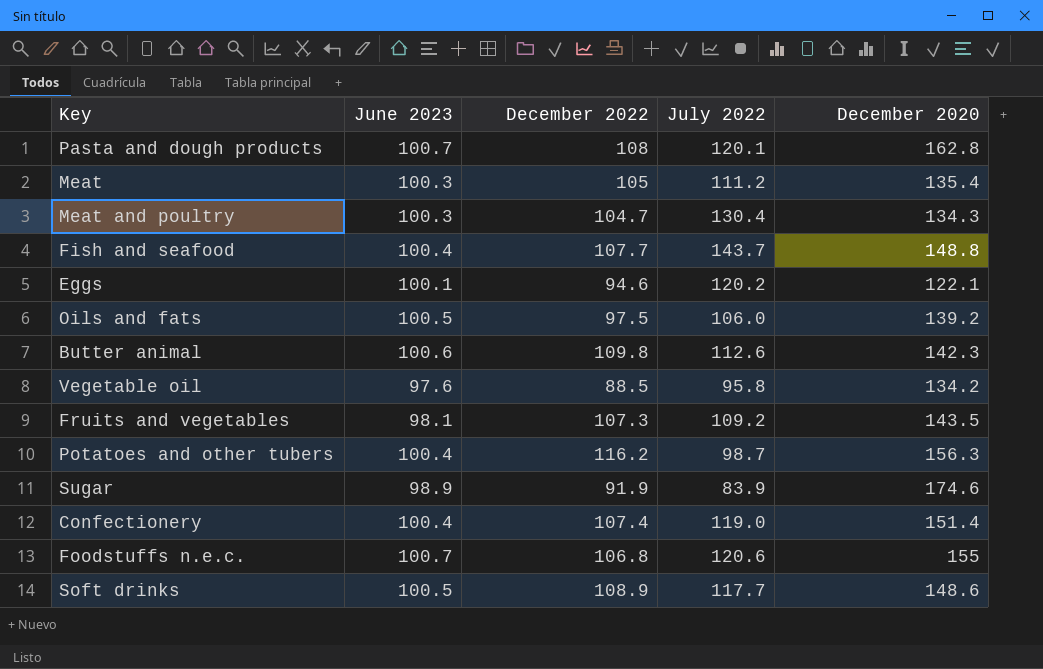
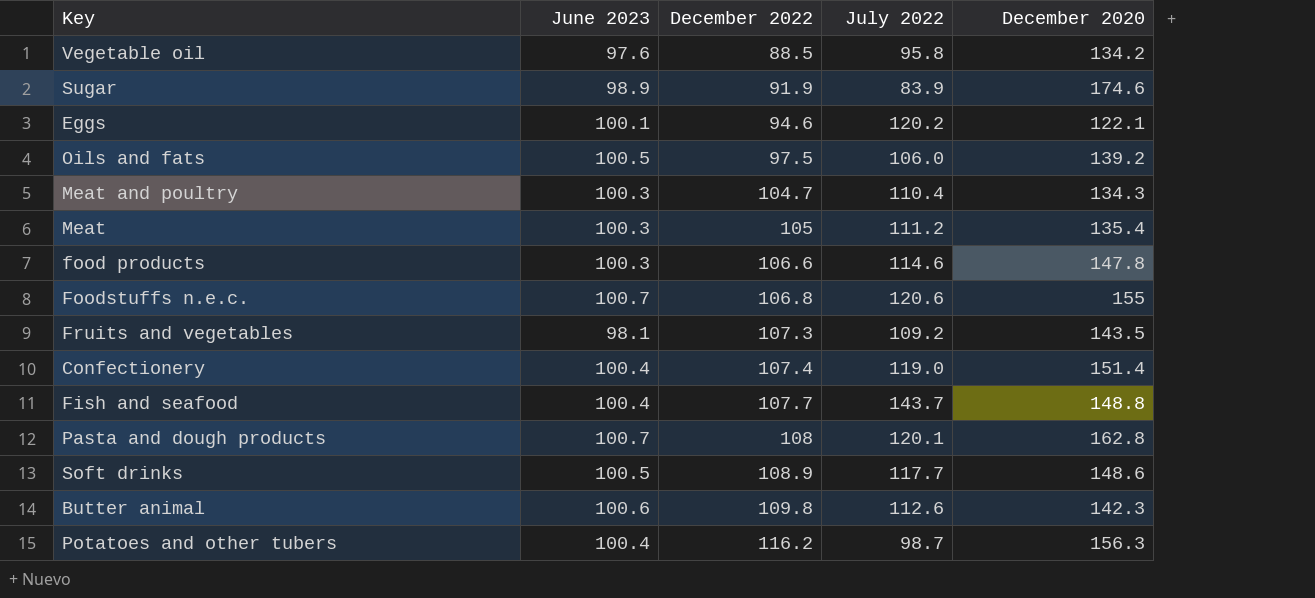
row order: none -> December 2022 ascending
Meat and poultry | July 2022: 130.4 -> 110.4
row food products: none -> 100.3 | 106.6 | 114.6 | 147.8

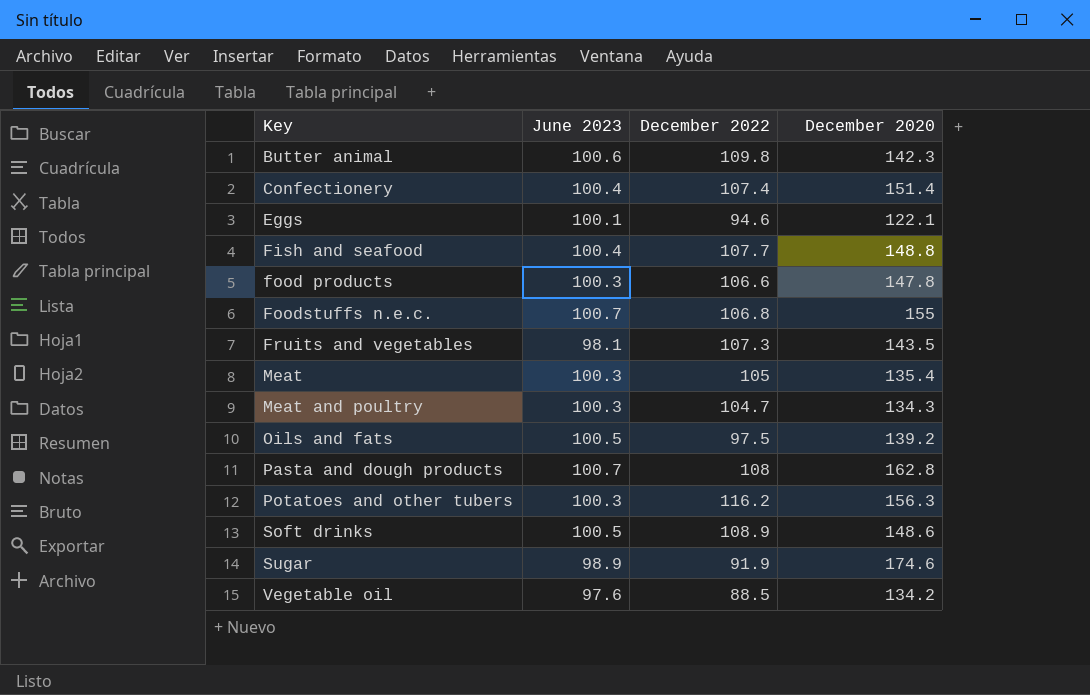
row order: December 2022 ascending -> Key ascending
column July 2022 | position: 4 -> none
Potatoes and other tubers | June 2023: 100.4 -> 100.3

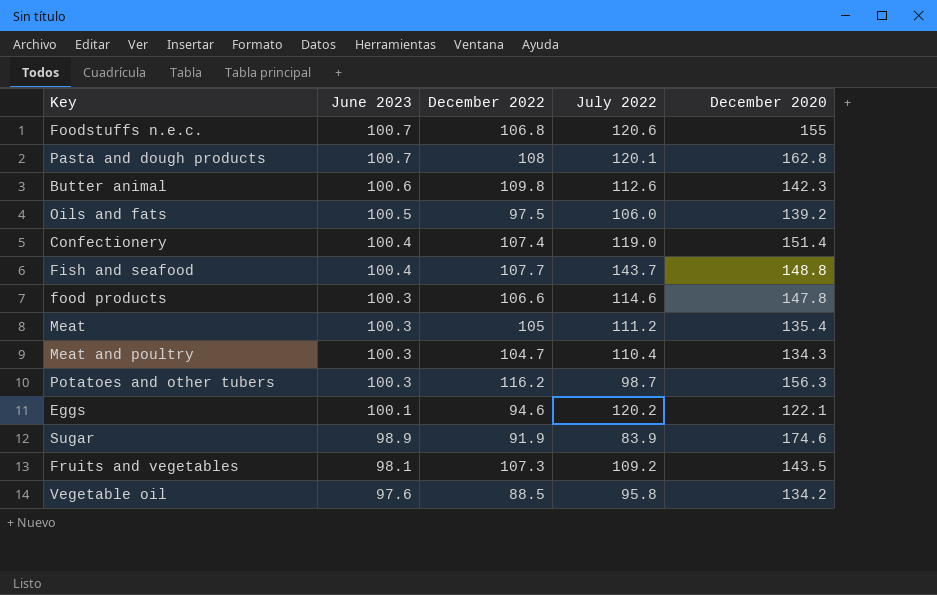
row order: Key ascending -> June 2023 descending
column July 2022 | position: none -> 4
row Soft drinks: 100.5 | 108.9 | 148.6 -> none

